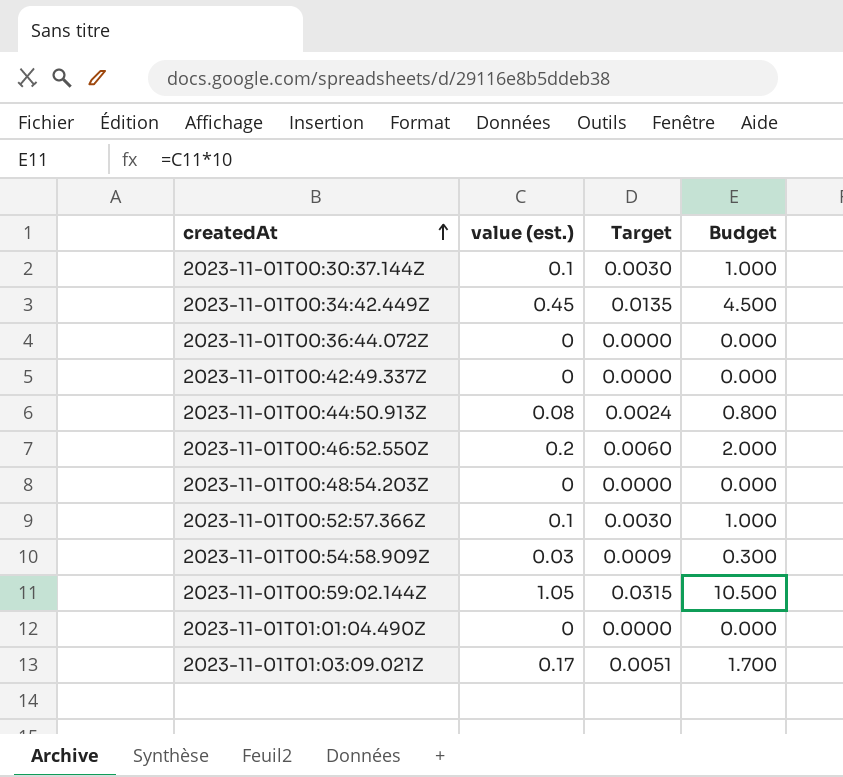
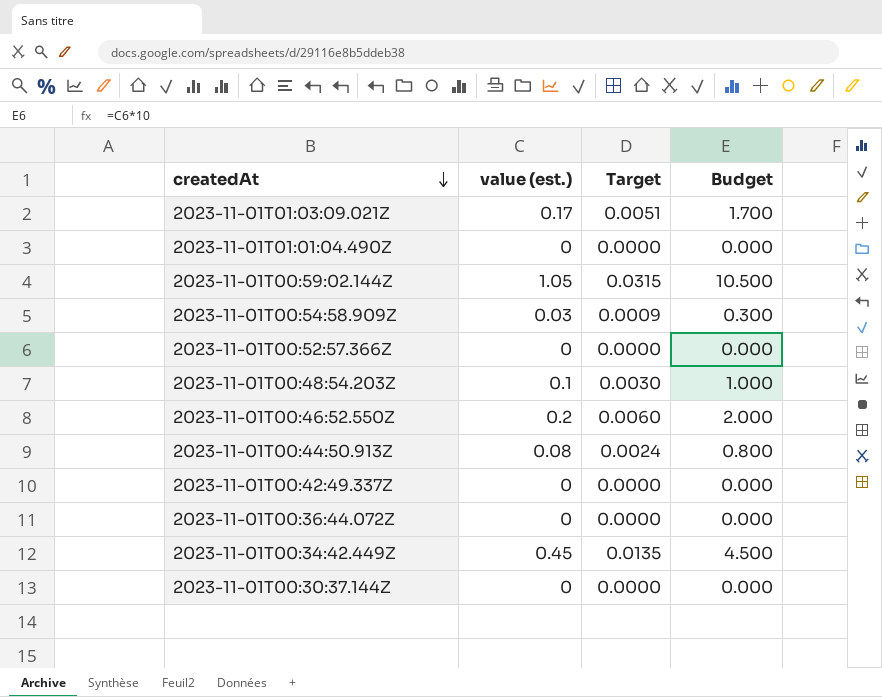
row order: createdAt ascending -> createdAt descending
2023-11-01T00:52:57.366Z | value (est.): 0.1 -> 0
2023-11-01T00:52:57.366Z | Target: 0.0030 -> 0.0000
2023-11-01T00:52:57.366Z | Budget: 1.000 -> 0.000
2023-11-01T00:48:54.203Z | value (est.): 0 -> 0.1
2023-11-01T00:48:54.203Z | Target: 0.0000 -> 0.0030
2023-11-01T00:48:54.203Z | Budget: 0.000 -> 1.000
2023-11-01T00:30:37.144Z | value (est.): 0.1 -> 0
2023-11-01T00:30:37.144Z | Target: 0.0030 -> 0.0000
2023-11-01T00:30:37.144Z | Budget: 1.000 -> 0.000

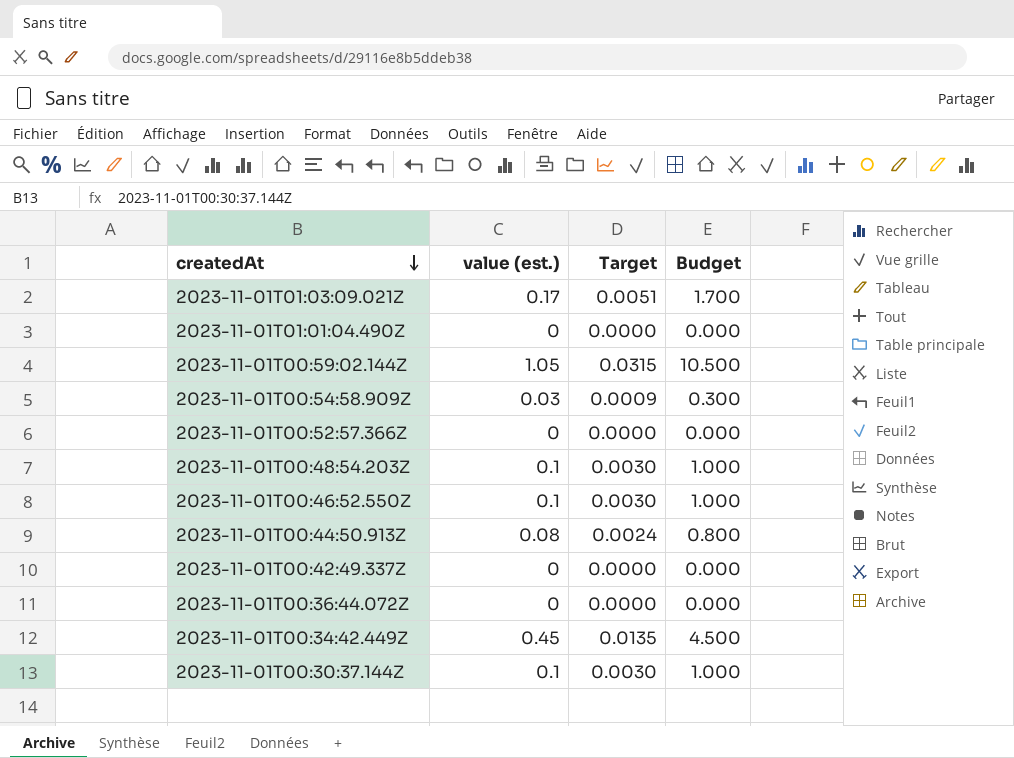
2023-11-01T00:46:52.550Z | value (est.): 0.2 -> 0.1
2023-11-01T00:46:52.550Z | Target: 0.0060 -> 0.0030
2023-11-01T00:46:52.550Z | Budget: 2.000 -> 1.000
2023-11-01T00:30:37.144Z | value (est.): 0 -> 0.1
2023-11-01T00:30:37.144Z | Target: 0.0000 -> 0.0030
2023-11-01T00:30:37.144Z | Budget: 0.000 -> 1.000

